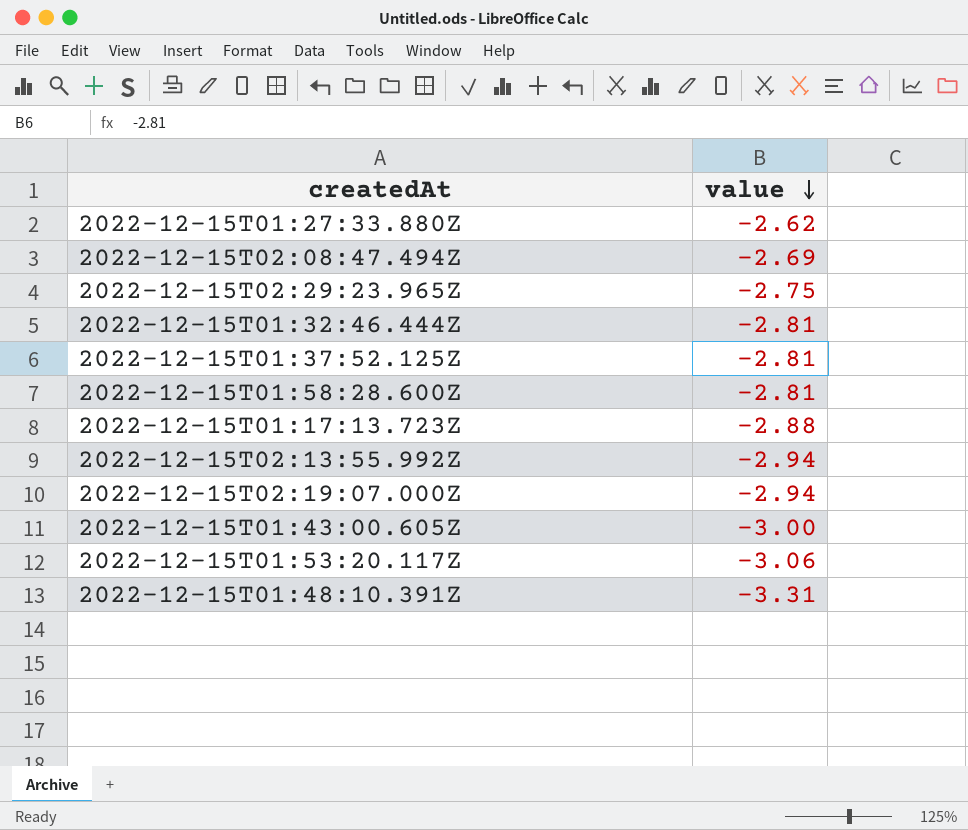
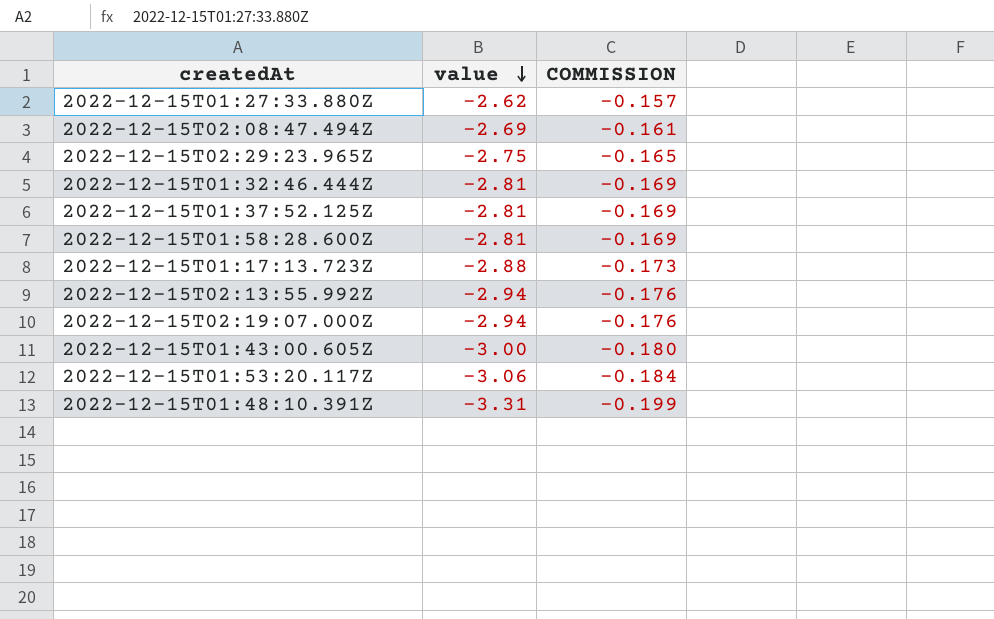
column COMMISSION | formula: none -> [value] * 0.06

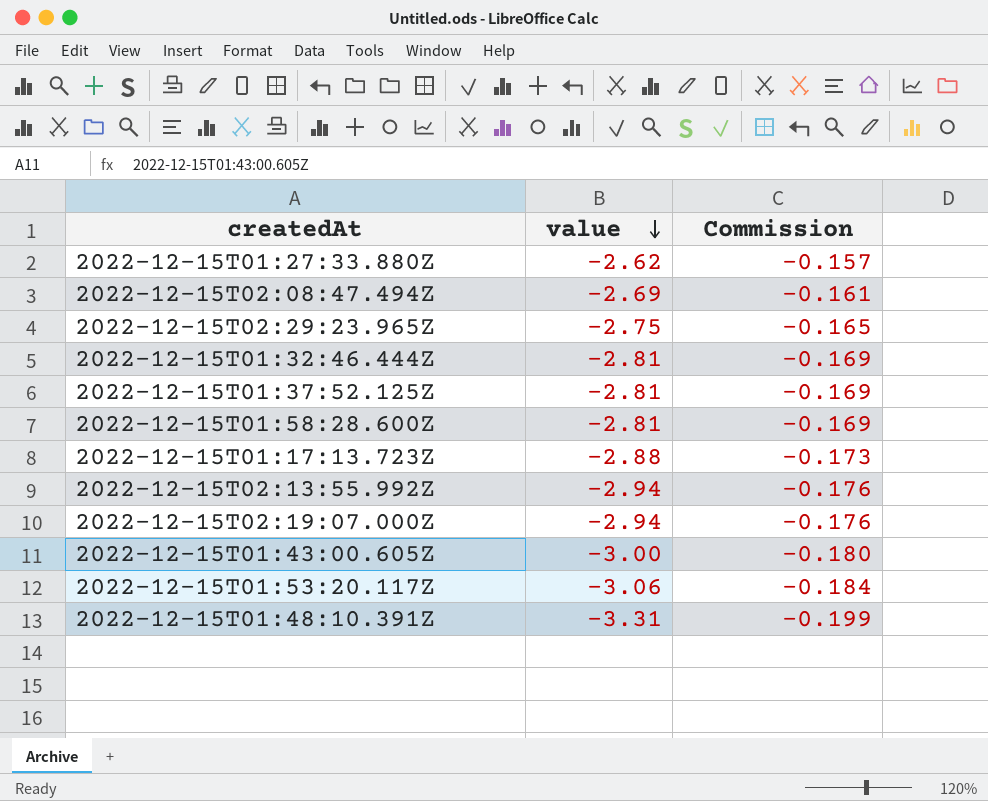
column name: COMMISSION -> Commission

